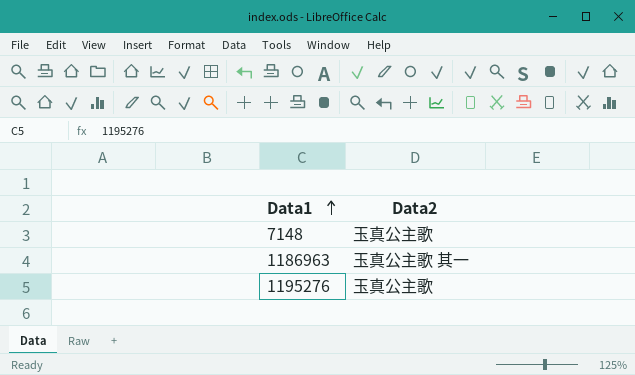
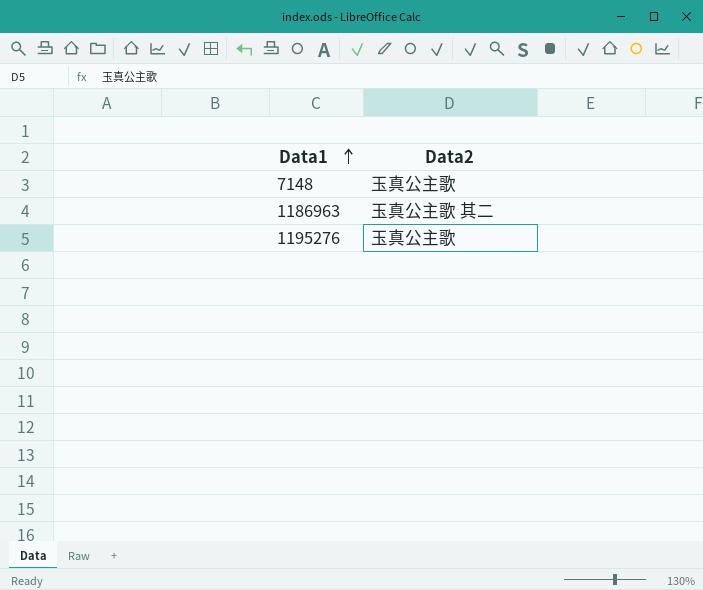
1186963 | Data2: 玉真公主歌 其一 -> 玉真公主歌 其二

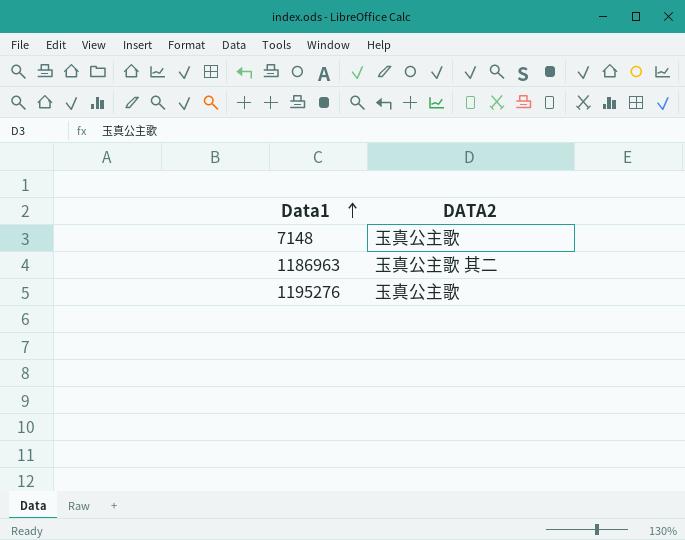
column name: Data2 -> DATA2

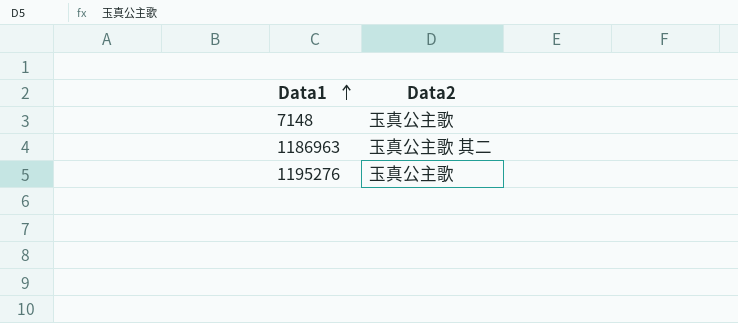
column name: DATA2 -> Data2

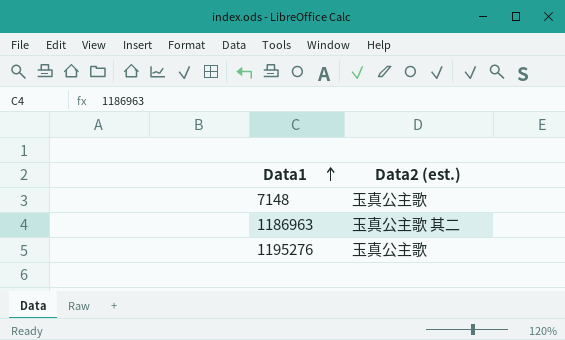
column name: Data2 -> Data2 (est.)

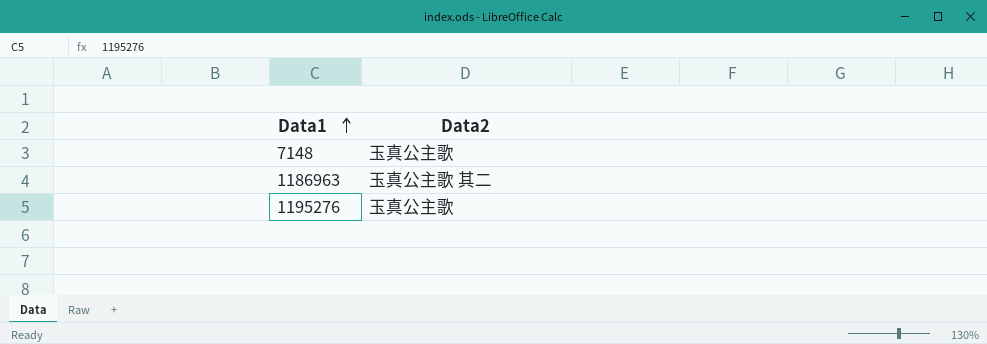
column name: Data2 (est.) -> Data2

